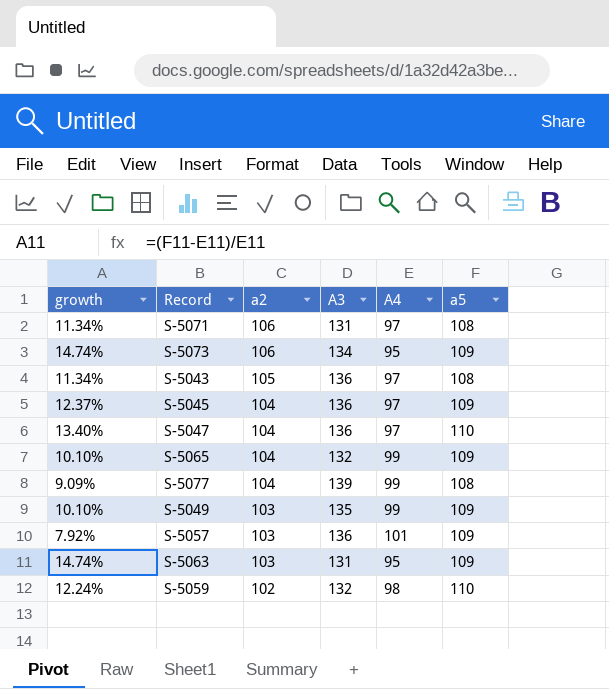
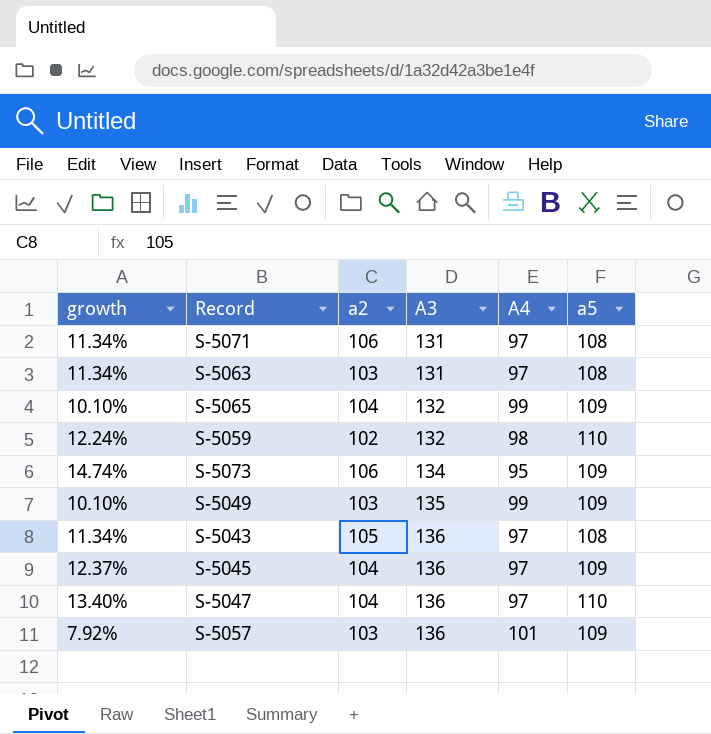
row order: a2 descending -> A3 ascending
row S-5077: 9.09% | 104 | 139 | 99 | 108 -> none
S-5063 | growth: 14.74% -> 11.34%
S-5063 | A4: 95 -> 97
S-5063 | a5: 109 -> 108

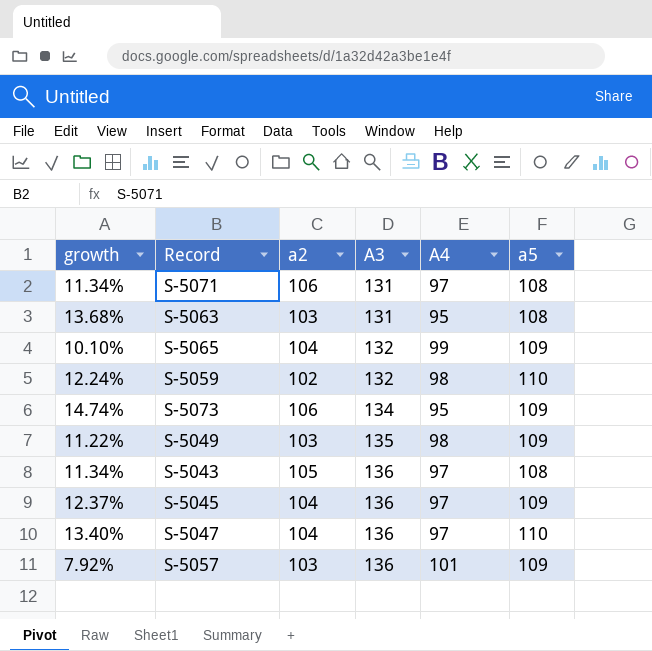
S-5063 | growth: 11.34% -> 13.68%
S-5063 | A4: 97 -> 95
S-5049 | growth: 10.10% -> 11.22%
S-5049 | A4: 99 -> 98

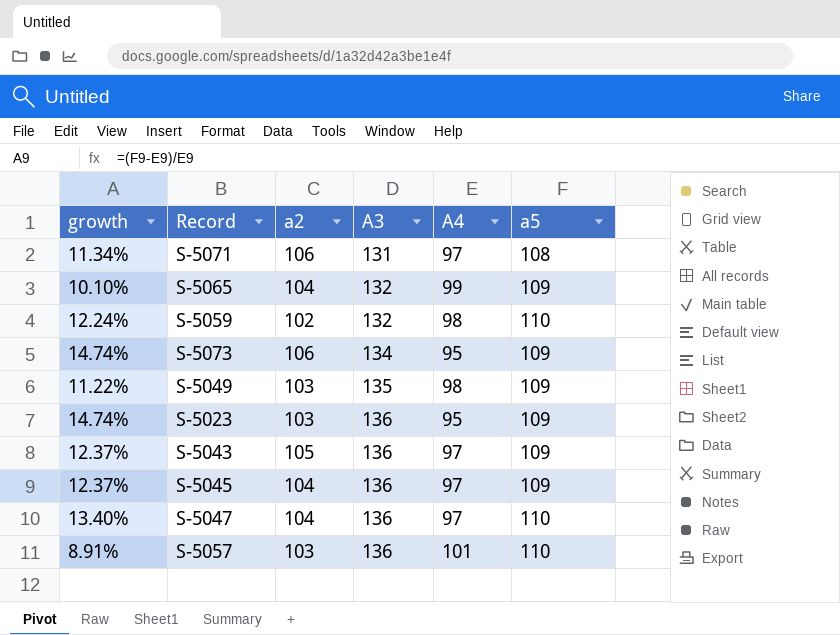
row S-5063: 13.68% | 103 | 131 | 95 | 108 -> none
row S-5023: none -> 14.74% | 103 | 136 | 95 | 109
S-5043 | growth: 11.34% -> 12.37%
S-5043 | a5: 108 -> 109
S-5057 | growth: 7.92% -> 8.91%
S-5057 | a5: 109 -> 110

